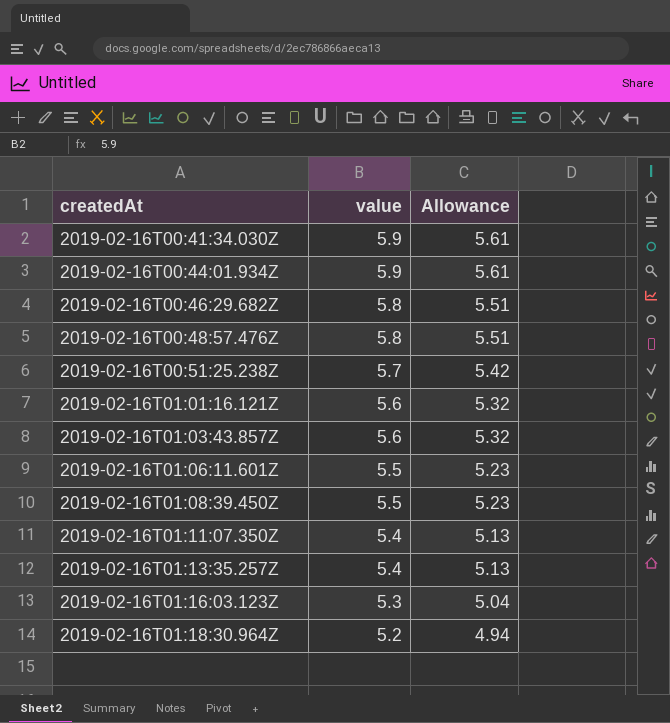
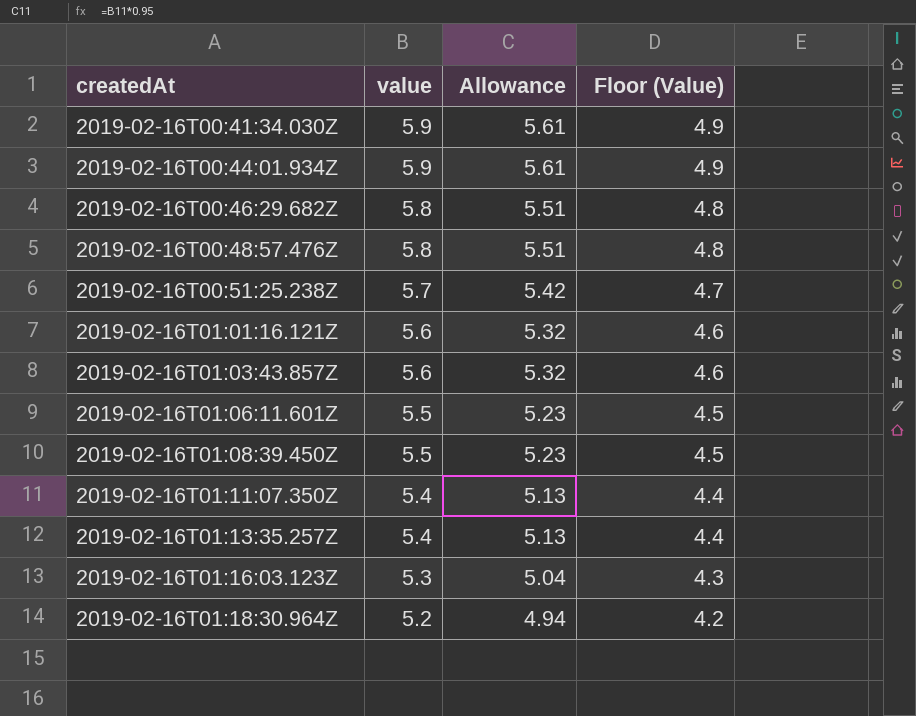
column Floor (Value) | formula: none -> [value] - 1

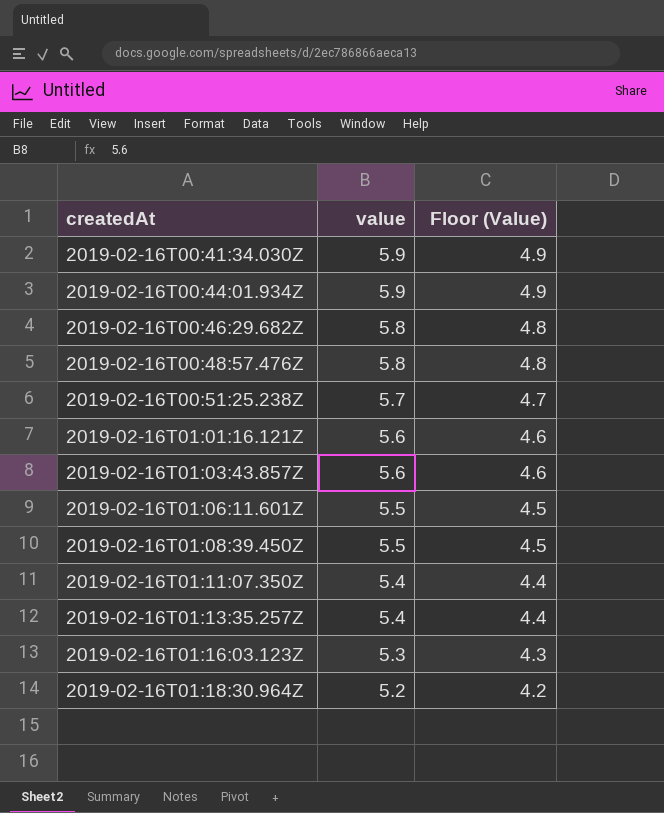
column Allowance | formula: [value] * 0.95 -> none

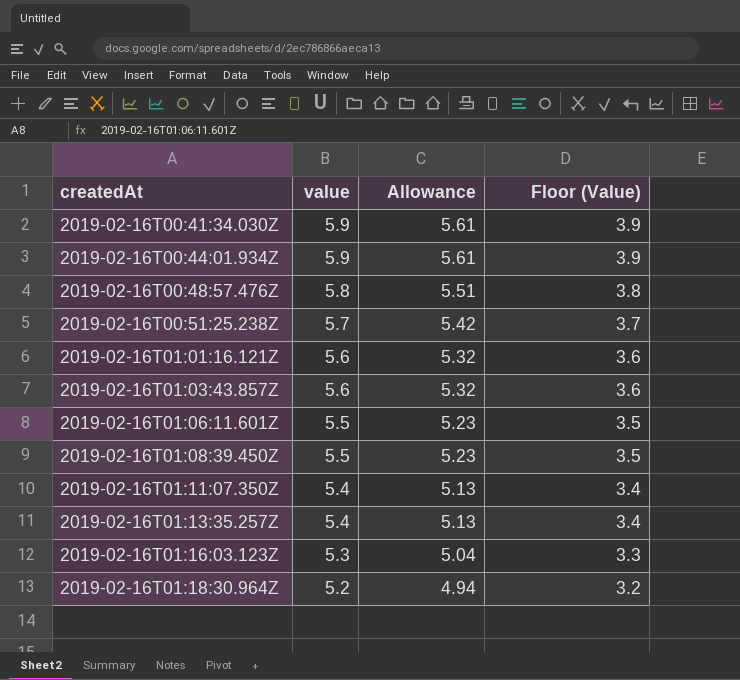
column Allowance | formula: none -> [value] * 0.95
column Floor (Value) | formula: [value] - 1 -> [value] - 2
row 2019-02-16T00:46:29.682Z: 5.8 | 4.8 -> none

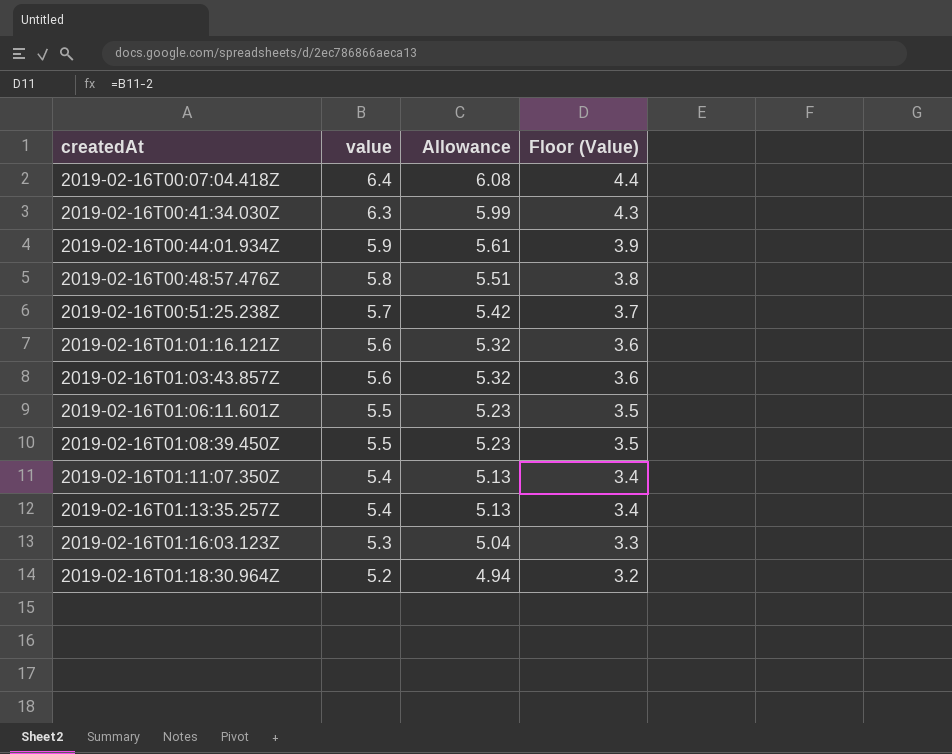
row 2019-02-16T00:07:04.418Z: none -> 6.4 | 6.08 | 4.4
2019-02-16T00:41:34.030Z | value: 5.9 -> 6.3
2019-02-16T00:41:34.030Z | Allowance: 5.61 -> 5.99
2019-02-16T00:41:34.030Z | Floor (Value): 3.9 -> 4.3

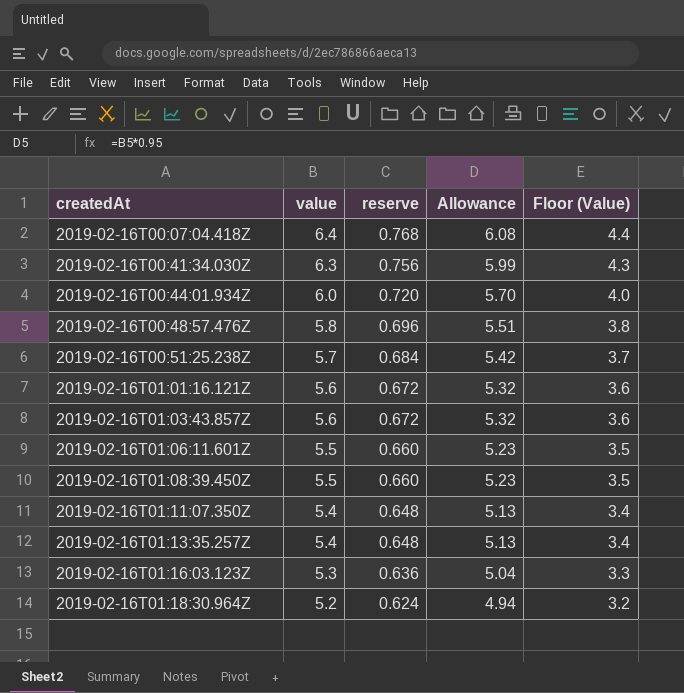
column reserve | formula: none -> [value] * 0.12
2019-02-16T00:44:01.934Z | value: 5.9 -> 6.0
2019-02-16T00:44:01.934Z | Allowance: 5.61 -> 5.70
2019-02-16T00:44:01.934Z | Floor (Value): 3.9 -> 4.0

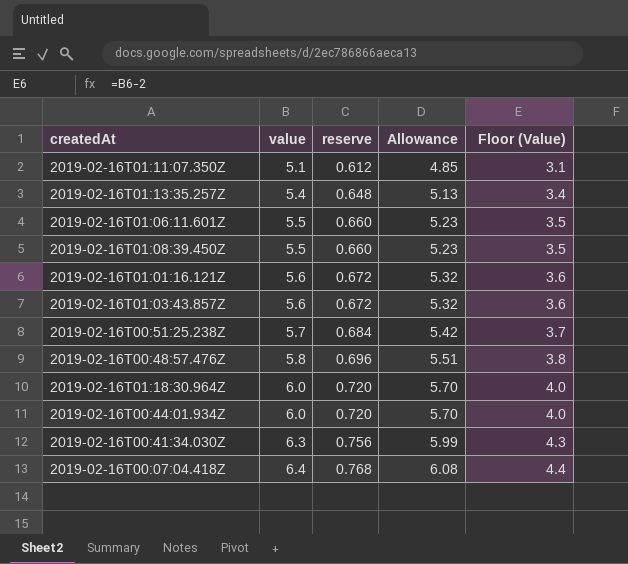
row order: createdAt ascending -> value ascending
row 2019-02-16T01:16:03.123Z: 5.3 | 0.636 | 5.04 | 3.3 -> none
2019-02-16T01:11:07.350Z | value: 5.4 -> 5.1
2019-02-16T01:11:07.350Z | reserve: 0.648 -> 0.612
2019-02-16T01:11:07.350Z | Allowance: 5.13 -> 4.85
2019-02-16T01:11:07.350Z | Floor (Value): 3.4 -> 3.1
2019-02-16T01:18:30.964Z | value: 5.2 -> 6.0
2019-02-16T01:18:30.964Z | reserve: 0.624 -> 0.720
2019-02-16T01:18:30.964Z | Allowance: 4.94 -> 5.70
2019-02-16T01:18:30.964Z | Floor (Value): 3.2 -> 4.0

